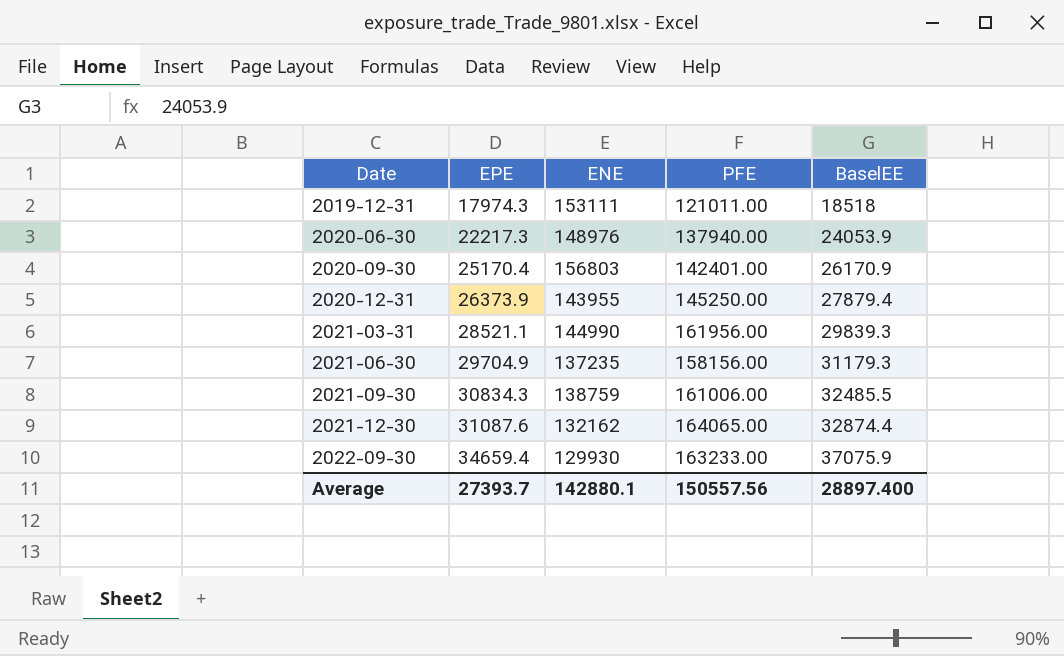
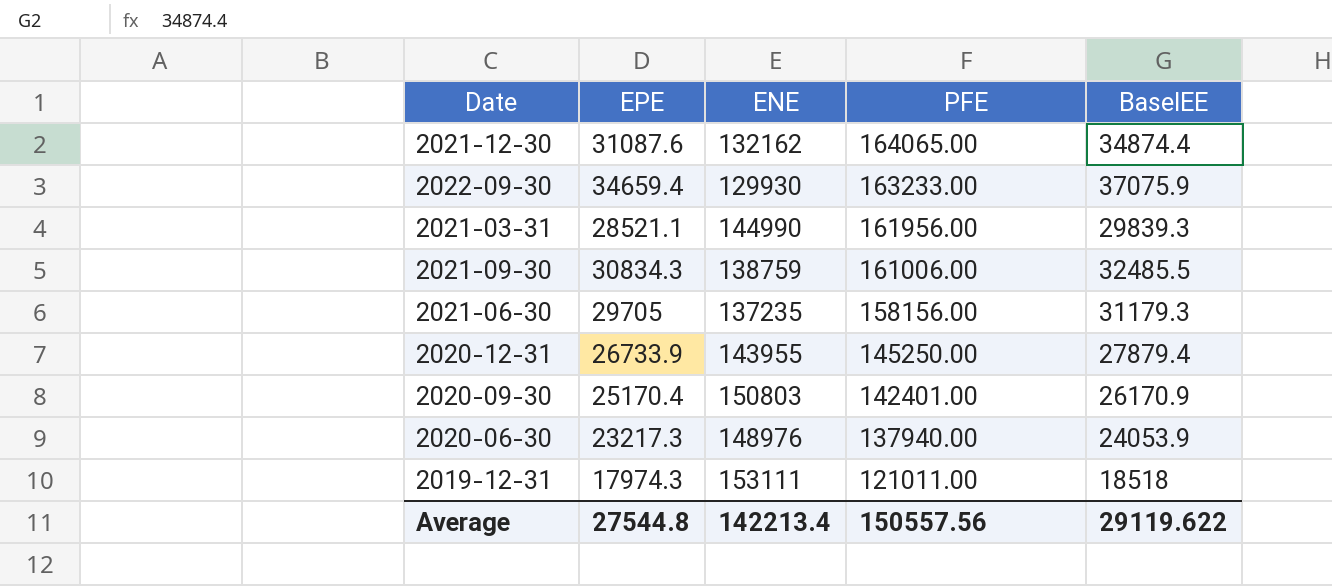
row order: Date ascending -> PFE descending
2021-12-30 | BaselEE: 32874.4 -> 34874.4
2021-06-30 | EPE: 29704.9 -> 29705
2020-12-31 | EPE: 26373.9 -> 26733.9
2020-09-30 | ENE: 156803 -> 150803
2020-06-30 | EPE: 22217.3 -> 23217.3
Average | EPE: 27393.7 -> 27544.8
Average | ENE: 142880.1 -> 142213.4
Average | BaselEE: 28897.400 -> 29119.622

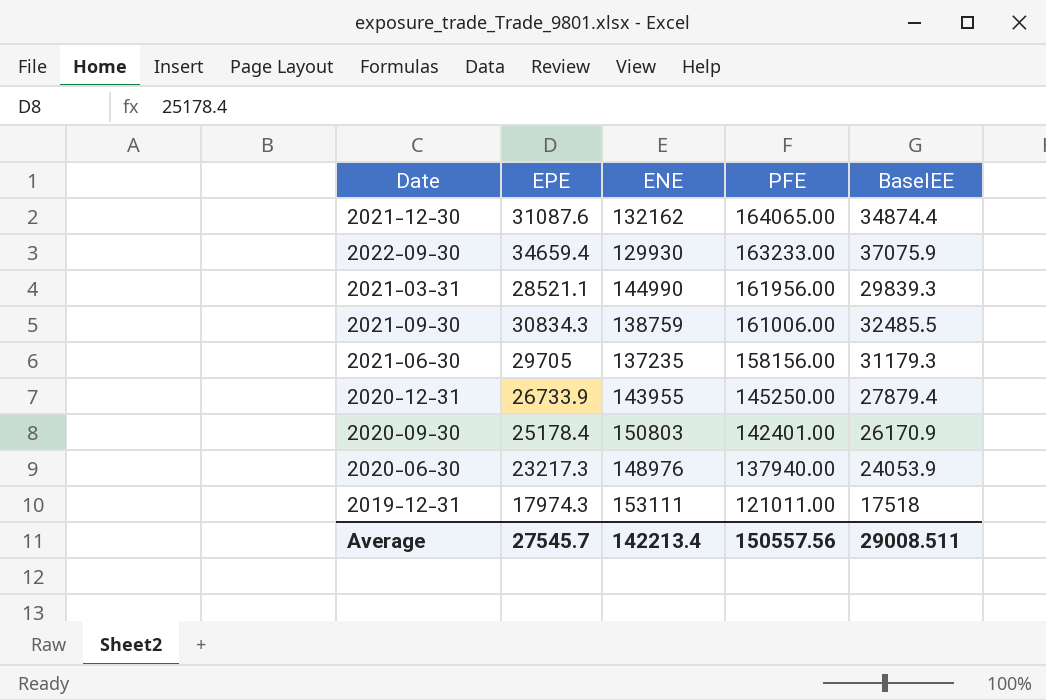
2020-09-30 | EPE: 25170.4 -> 25178.4
2019-12-31 | BaselEE: 18518 -> 17518
Average | EPE: 27544.8 -> 27545.7
Average | BaselEE: 29119.622 -> 29008.511

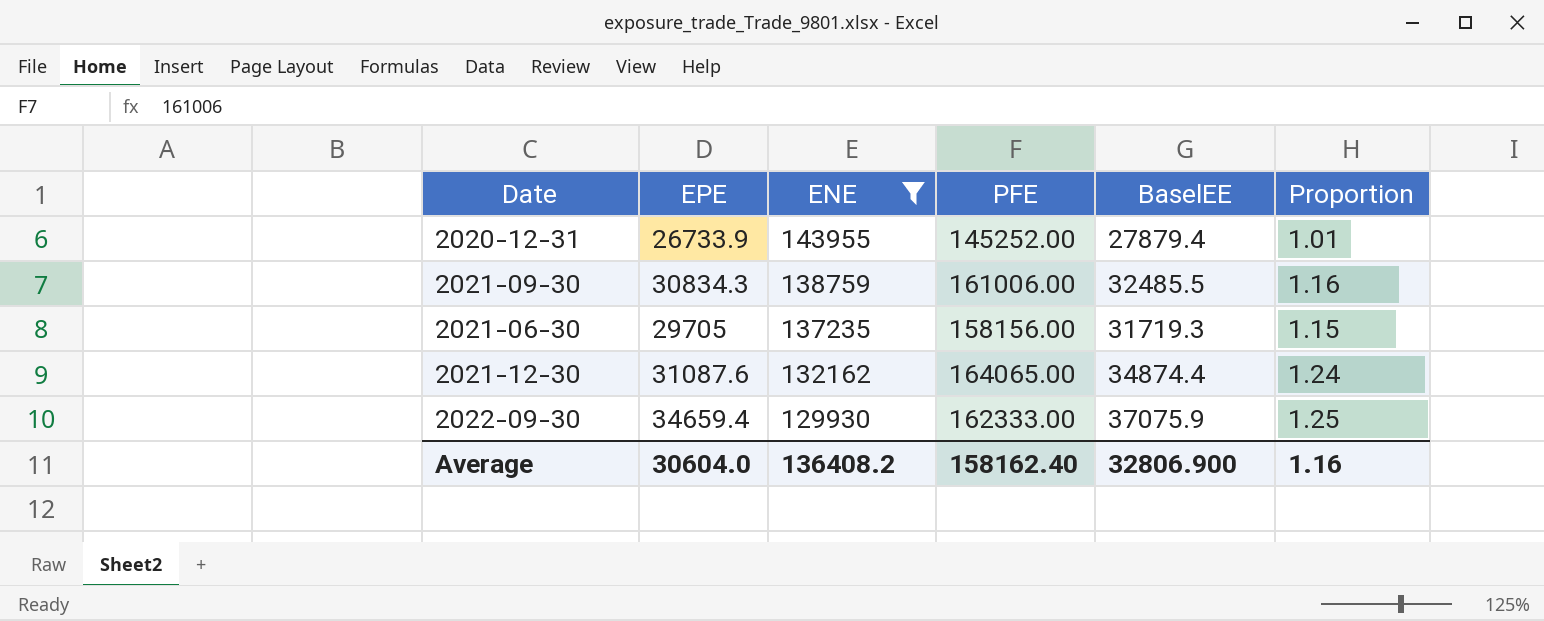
filter: none -> ENE <= 143955
row order: PFE descending -> ENE descending
column Proportion | formula: none -> [PFE] / [ENE]
2020-12-31 | PFE: 145250.00 -> 145252.00
2021-06-30 | BaselEE: 31179.3 -> 31719.3
2022-09-30 | PFE: 163233.00 -> 162333.00
Average | EPE: 27545.7 -> 30604.0
Average | ENE: 142213.4 -> 136408.2
Average | PFE: 150557.56 -> 158162.40
Average | BaselEE: 29008.511 -> 32806.900

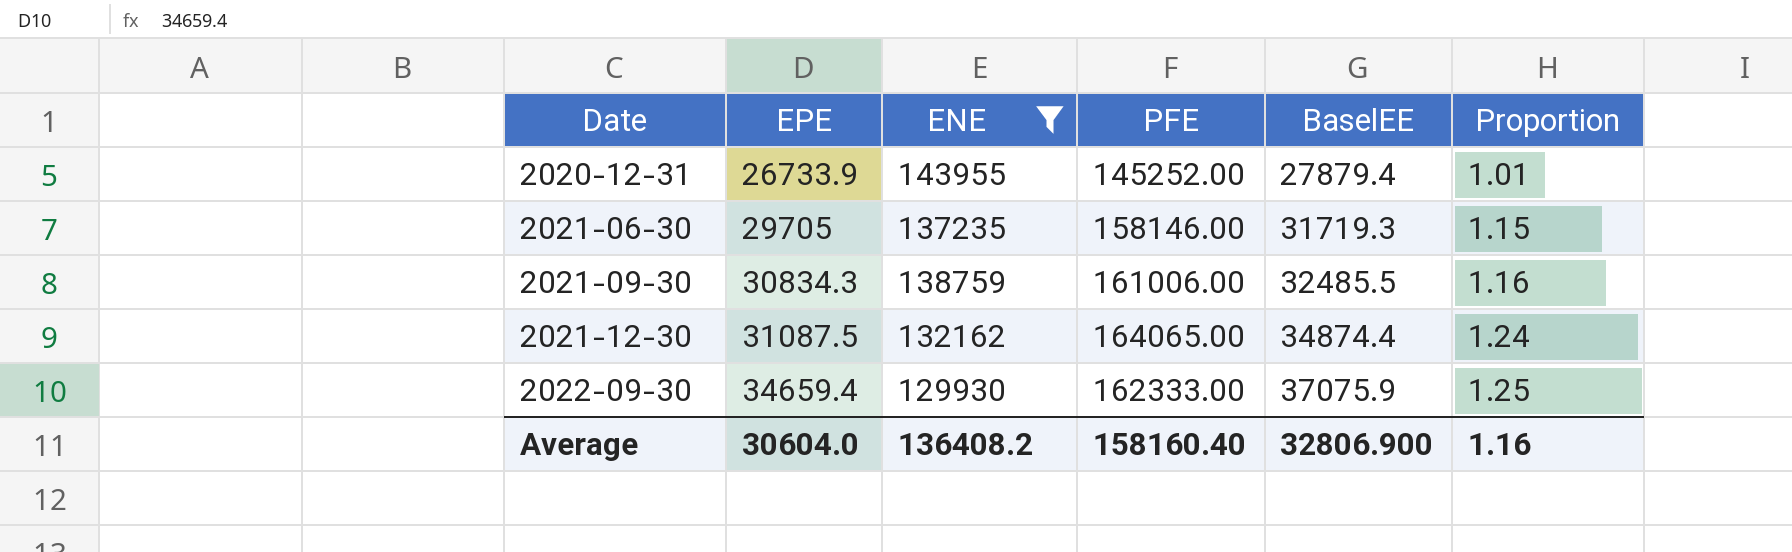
row order: ENE descending -> Date ascending
2021-06-30 | PFE: 158156.00 -> 158146.00
2021-12-30 | EPE: 31087.6 -> 31087.5
Average | PFE: 158162.40 -> 158160.40

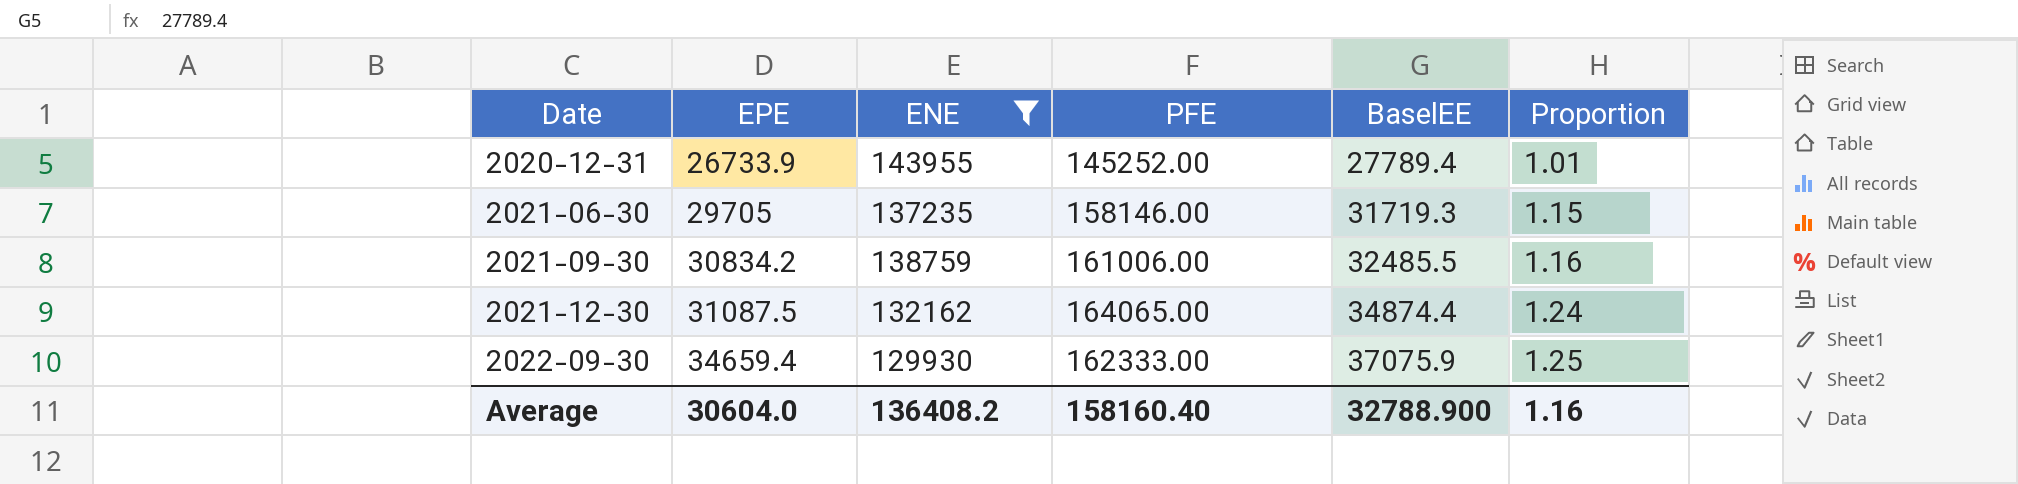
2020-12-31 | BaselEE: 27879.4 -> 27789.4
2021-09-30 | EPE: 30834.3 -> 30834.2
Average | BaselEE: 32806.900 -> 32788.900

